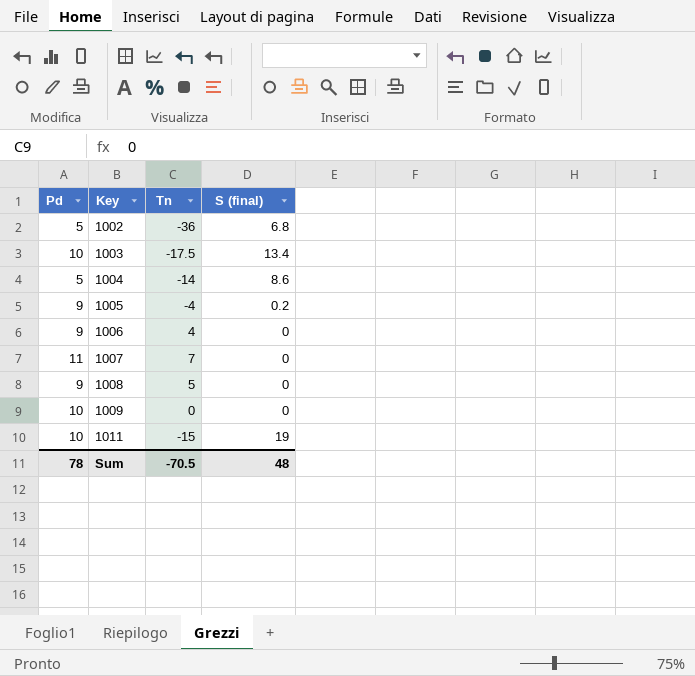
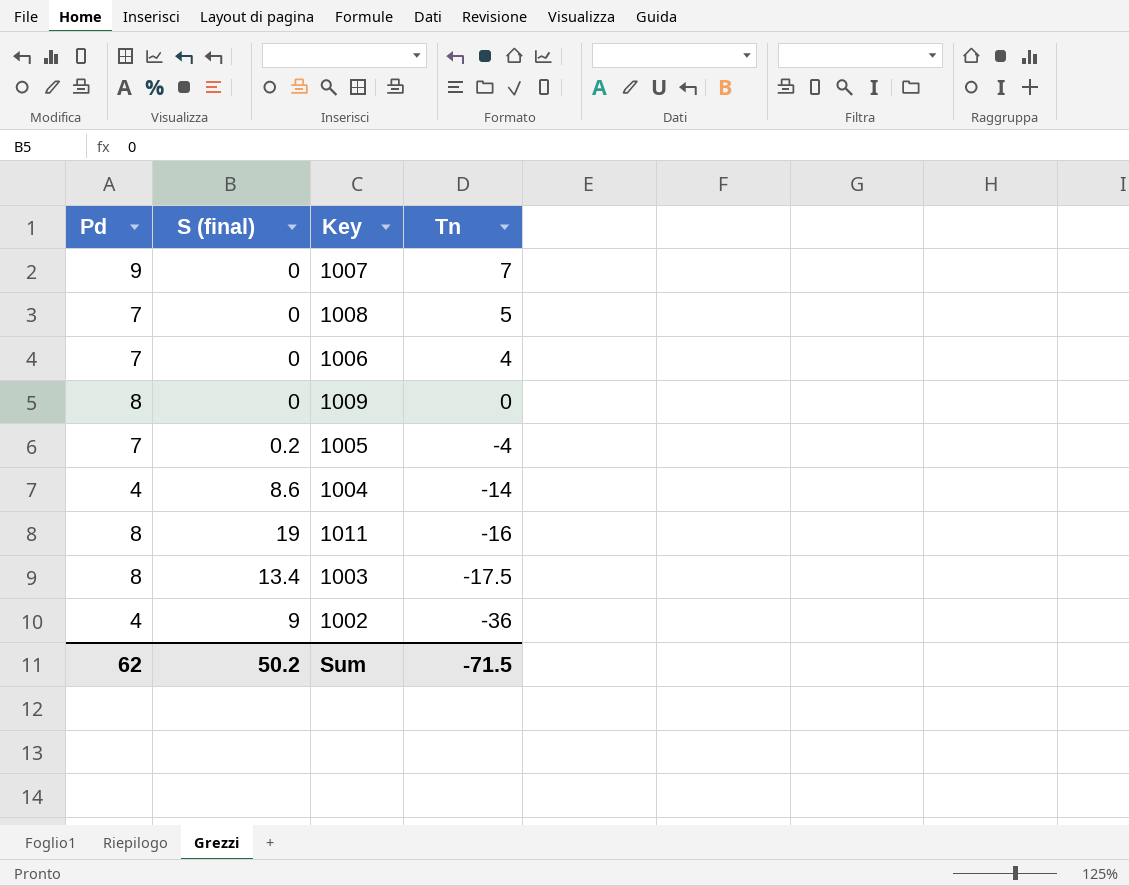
row order: Key ascending -> Tn descending
column S (final) | position: 4 -> 2
1007 | Pd: 11 -> 9
1008 | Pd: 9 -> 7
1006 | Pd: 9 -> 7
1009 | Pd: 10 -> 8
1005 | Pd: 9 -> 7
1004 | Pd: 5 -> 4
1011 | Pd: 10 -> 8
1011 | Tn: -15 -> -16
1003 | Pd: 10 -> 8
1002 | Pd: 5 -> 4
1002 | S (final): 6.8 -> 9
Sum | Pd: 78 -> 62
Sum | S (final): 48 -> 50.2
Sum | Tn: -70.5 -> -71.5

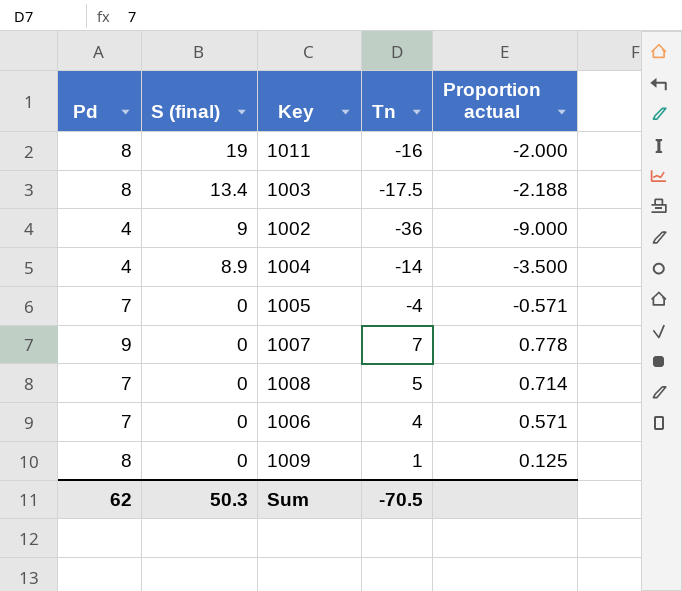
row order: Tn descending -> S (final) descending
column Proportion actual | formula: none -> [Tn] / [Pd]
1004 | S (final): 8.6 -> 8.9
1005 | S (final): 0.2 -> 0
1009 | Tn: 0 -> 1
Sum | S (final): 50.2 -> 50.3
Sum | Tn: -71.5 -> -70.5

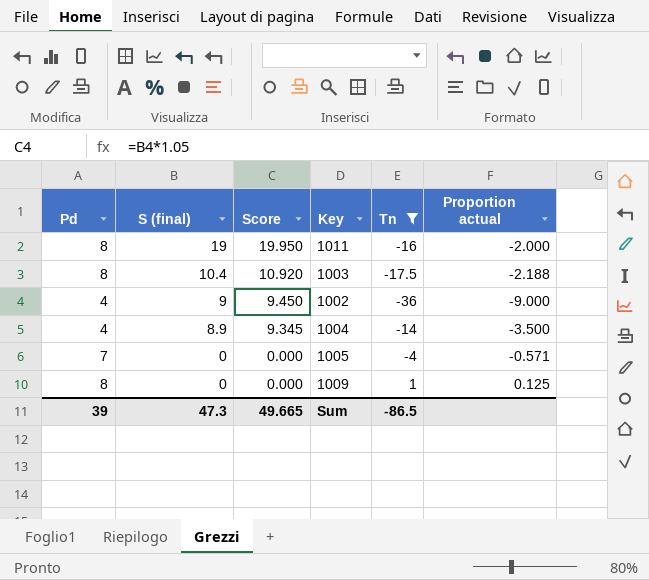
filter: none -> Tn <= 1
column Score | formula: none -> [S (final)] * 1.05
1003 | S (final): 13.4 -> 10.4
Sum | Pd: 62 -> 39
Sum | S (final): 50.3 -> 47.3
Sum | Tn: -70.5 -> -86.5

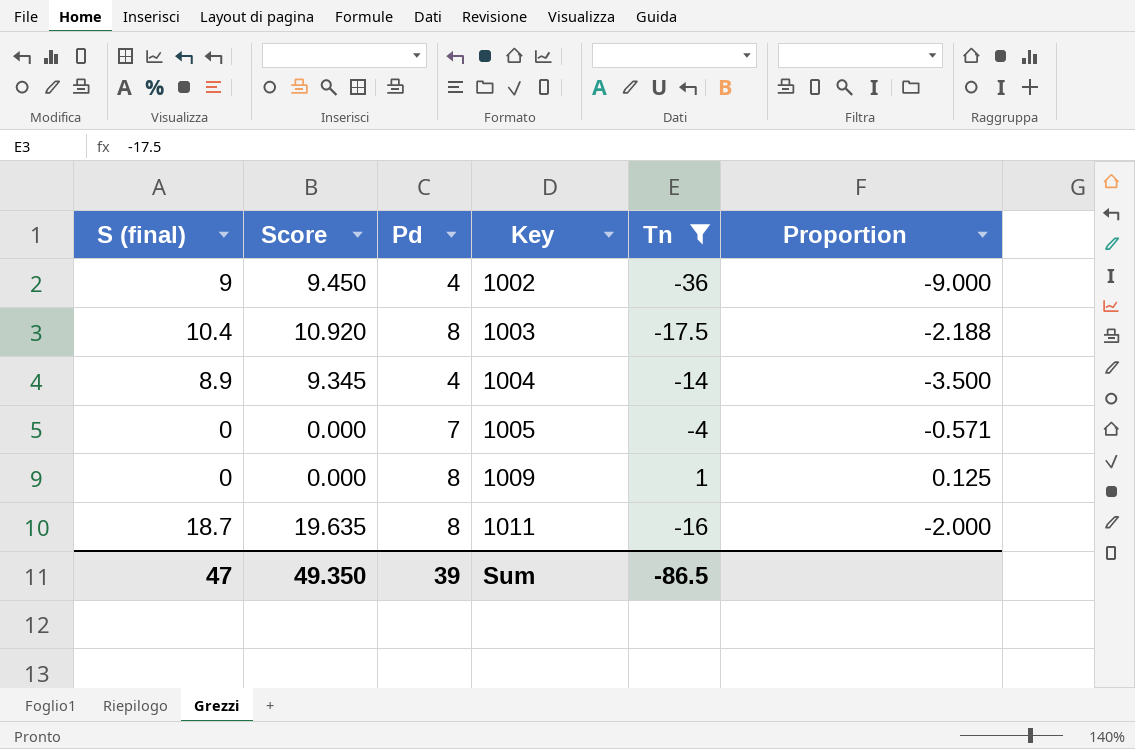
row order: S (final) descending -> Key ascending
column Pd | position: 1 -> 3
column name: Proportion actual -> Proportion
1011 | S (final): 19 -> 18.7
1011 | Score: 19.950 -> 19.635
Sum | S (final): 47.3 -> 47
Sum | Score: 49.665 -> 49.350

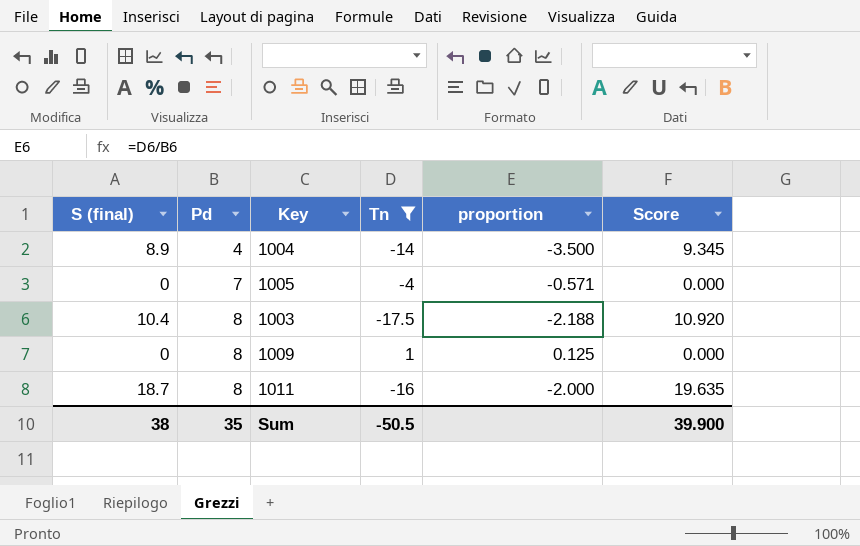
row order: Key ascending -> Pd ascending
column name: Proportion -> proportion
column Score | position: 2 -> 6
row 1002: 9 | 9.450 | 4 | -36 | -9.000 -> none
Sum | S (final): 47 -> 38
Sum | Pd: 39 -> 35
Sum | Tn: -86.5 -> -50.5
Sum | Score: 49.350 -> 39.900

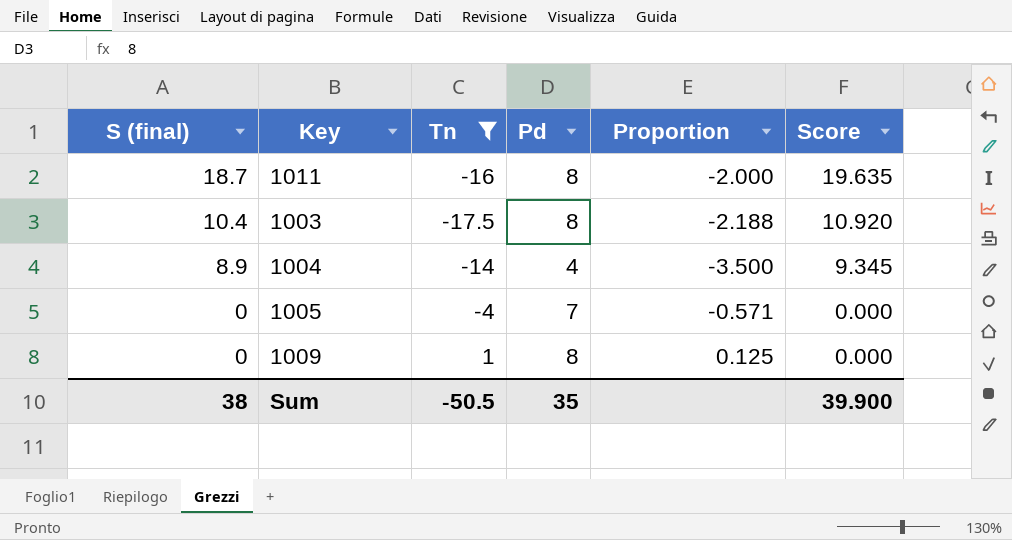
row order: Pd ascending -> S (final) descending
column Pd | position: 2 -> 4
column name: proportion -> Proportion

